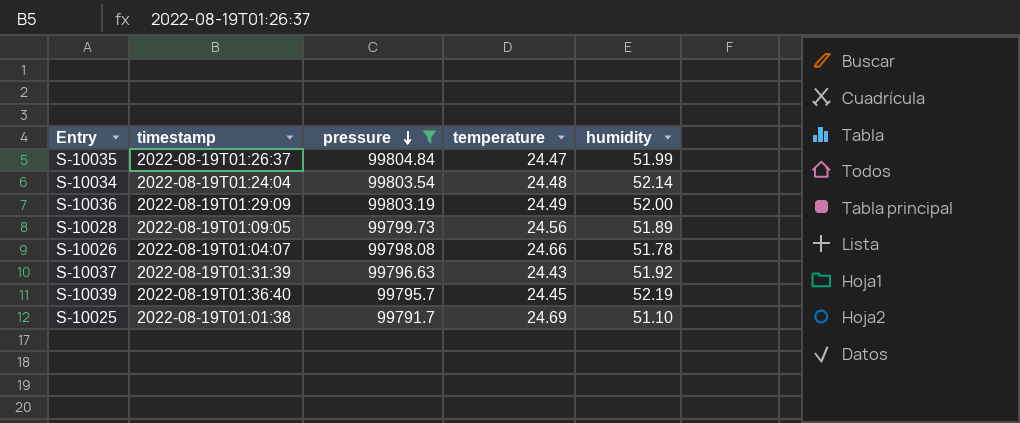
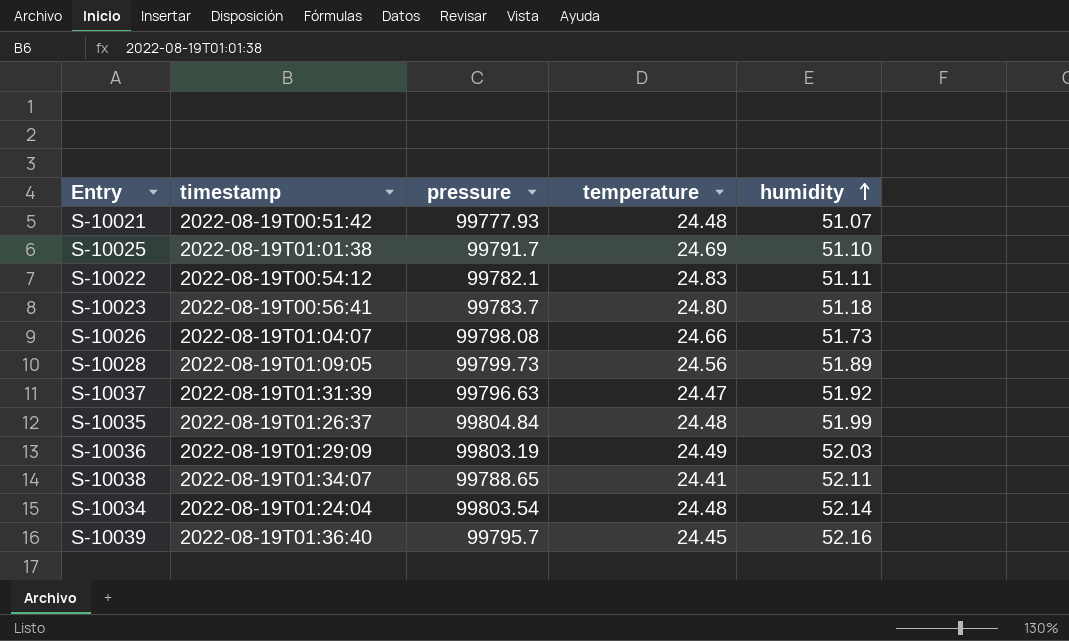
filter: pressure >= 99791.7 -> none
row order: pressure descending -> humidity ascending
S-10026 | humidity: 51.78 -> 51.73
S-10037 | temperature: 24.43 -> 24.47
S-10035 | temperature: 24.47 -> 24.48
S-10036 | humidity: 52.00 -> 52.03
S-10039 | humidity: 52.19 -> 52.16

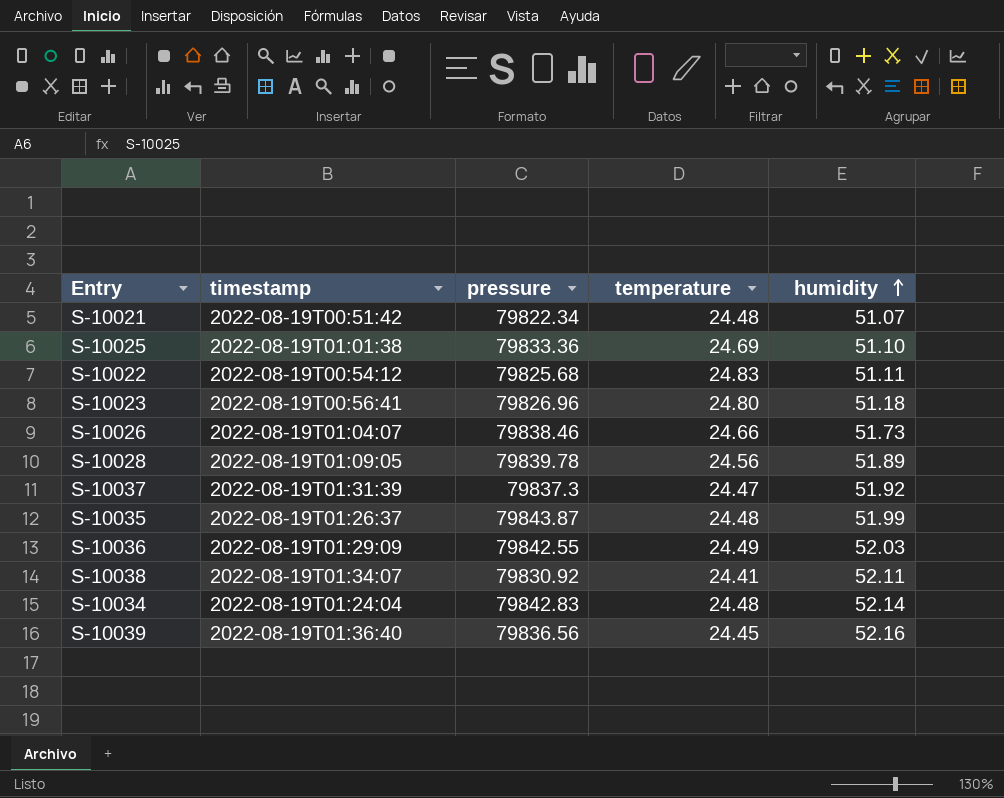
S-10021 | pressure: 99777.93 -> 79822.34
S-10025 | pressure: 99791.7 -> 79833.36
S-10022 | pressure: 99782.1 -> 79825.68
S-10023 | pressure: 99783.7 -> 79826.96
S-10026 | pressure: 99798.08 -> 79838.46
S-10028 | pressure: 99799.73 -> 79839.78
S-10037 | pressure: 99796.63 -> 79837.3
S-10035 | pressure: 99804.84 -> 79843.87
S-10036 | pressure: 99803.19 -> 79842.55
S-10038 | pressure: 99788.65 -> 79830.92
S-10034 | pressure: 99803.54 -> 79842.83
S-10039 | pressure: 99795.7 -> 79836.56

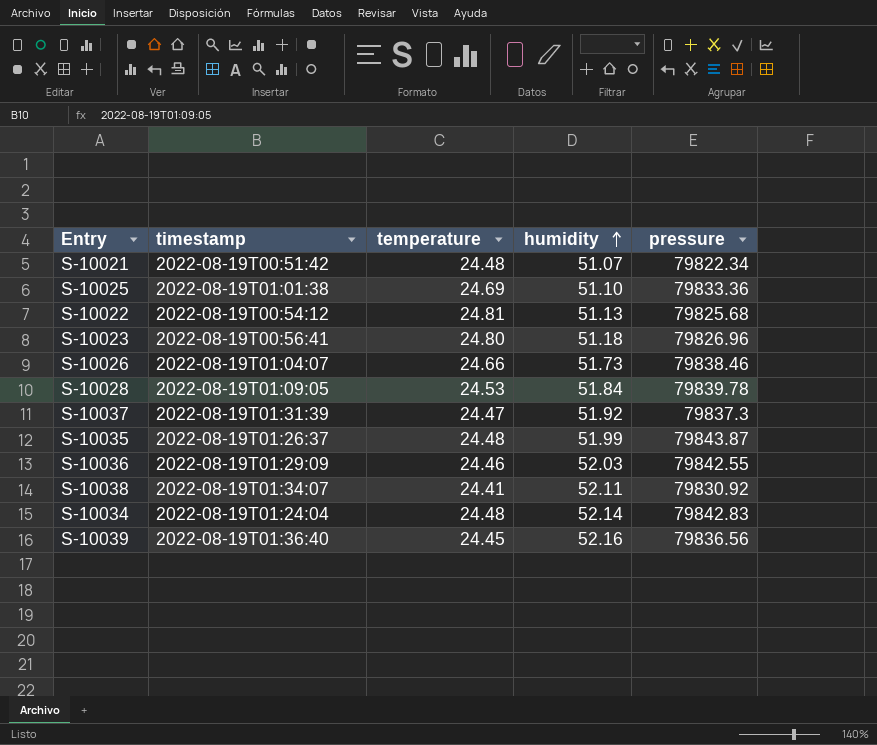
column pressure | position: 3 -> 5
S-10022 | temperature: 24.83 -> 24.81
S-10022 | humidity: 51.11 -> 51.13
S-10028 | temperature: 24.56 -> 24.53
S-10028 | humidity: 51.89 -> 51.84
S-10036 | temperature: 24.49 -> 24.46

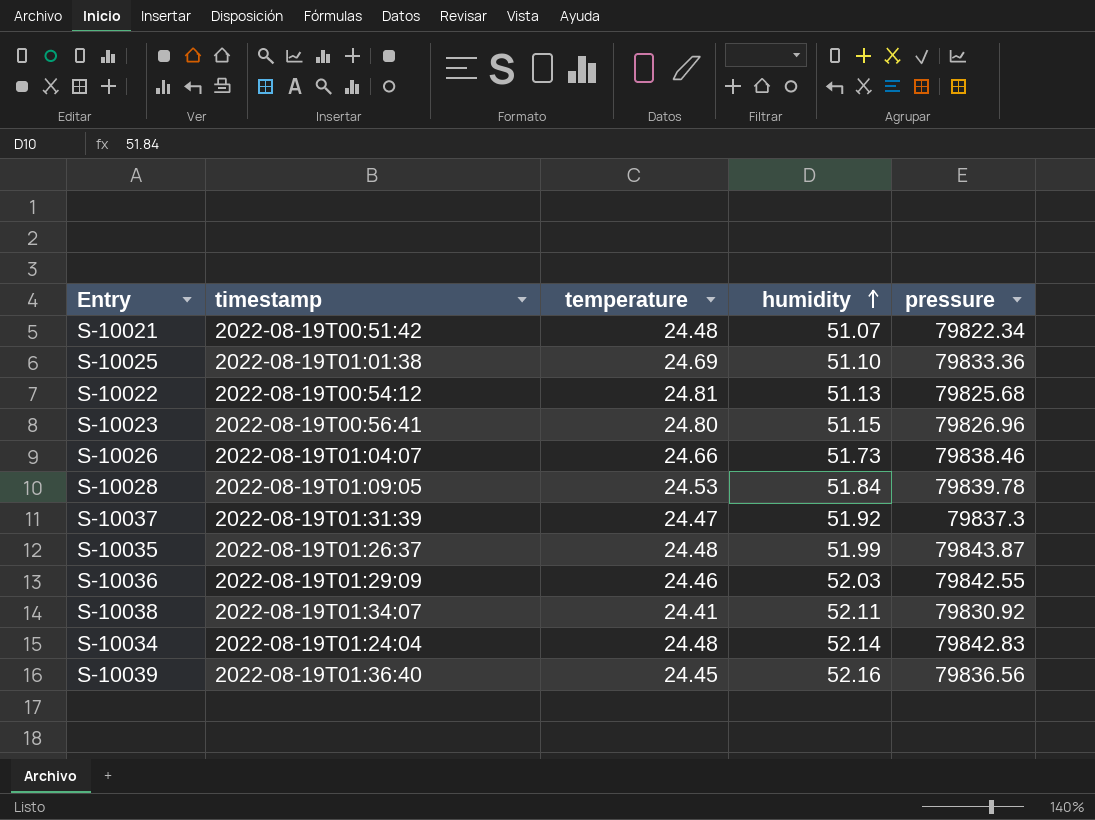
S-10023 | humidity: 51.18 -> 51.15

